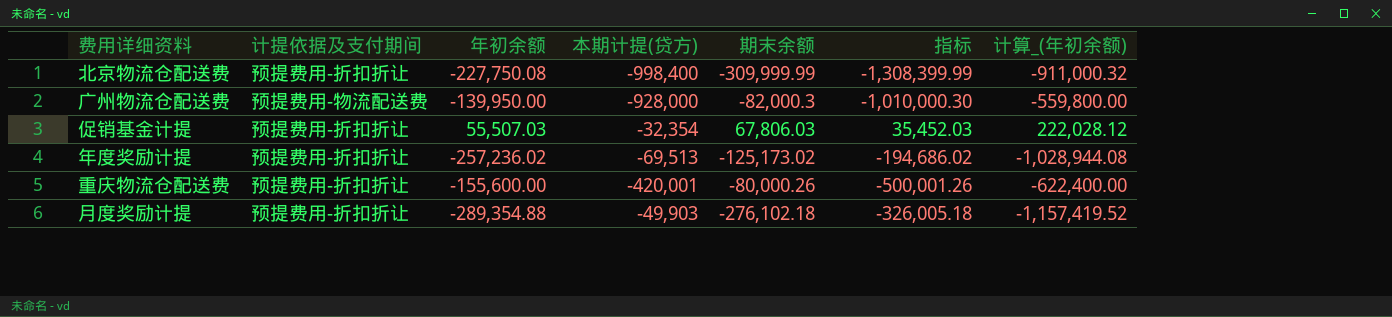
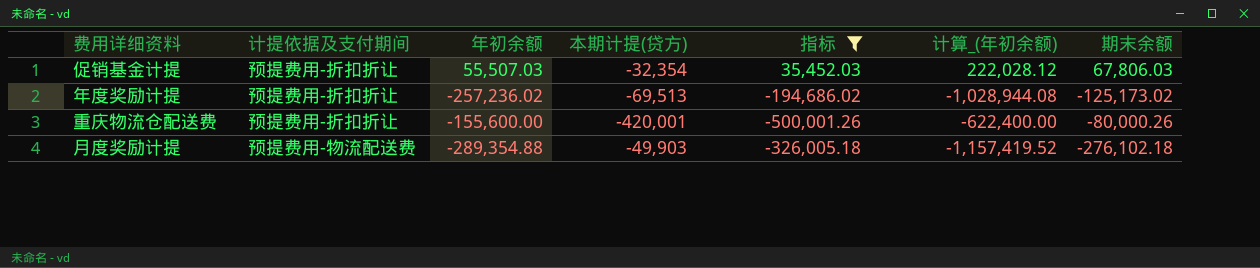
filter: none -> 指标 >= -500,001.26
column 期末余额 | position: 5 -> 7
月度奖励计提 | 计提依据及支付期间: 预提费用-折扣折让 -> 预提费用-物流配送费

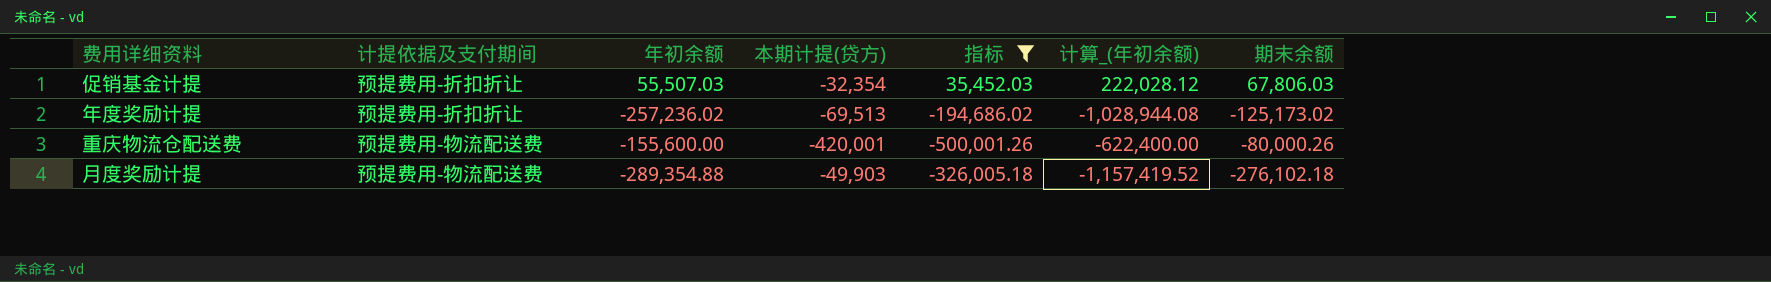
重庆物流仓配送费 | 计提依据及支付期间: 预提费用-折扣折让 -> 预提费用-物流配送费

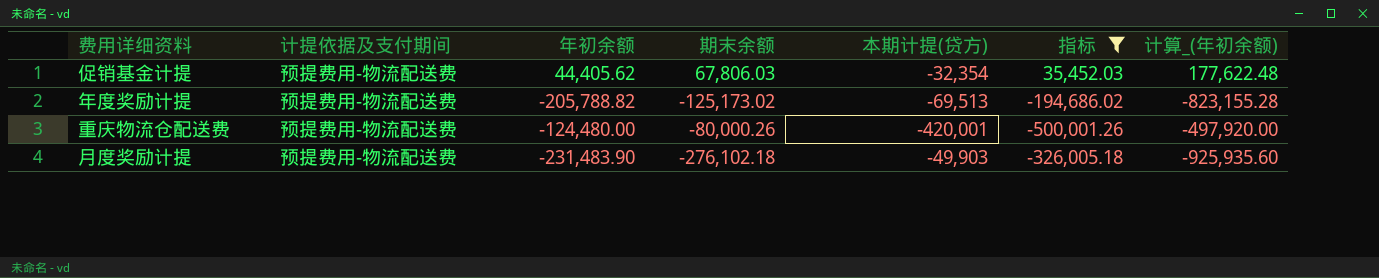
column 期末余额 | position: 7 -> 4
促销基金计提 | 计提依据及支付期间: 预提费用-折扣折让 -> 预提费用-物流配送费
促销基金计提 | 年初余额: 55,507.03 -> 44,405.62
促销基金计提 | 计算_(年初余额): 222,028.12 -> 177,622.48
年度奖励计提 | 计提依据及支付期间: 预提费用-折扣折让 -> 预提费用-物流配送费
年度奖励计提 | 年初余额: -257,236.02 -> -205,788.82
年度奖励计提 | 计算_(年初余额): -1,028,944.08 -> -823,155.28
重庆物流仓配送费 | 年初余额: -155,600.00 -> -124,480.00
重庆物流仓配送费 | 计算_(年初余额): -622,400.00 -> -497,920.00
月度奖励计提 | 年初余额: -289,354.88 -> -231,483.90
月度奖励计提 | 计算_(年初余额): -1,157,419.52 -> -925,935.60

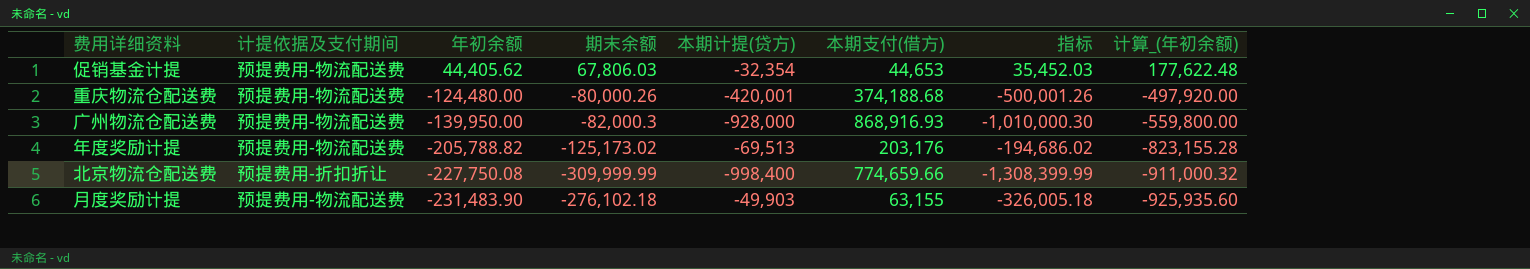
filter: 指标 >= -500,001.26 -> none
row order: none -> 年初余额 descending
column 本期支付(借方) | position: none -> 6

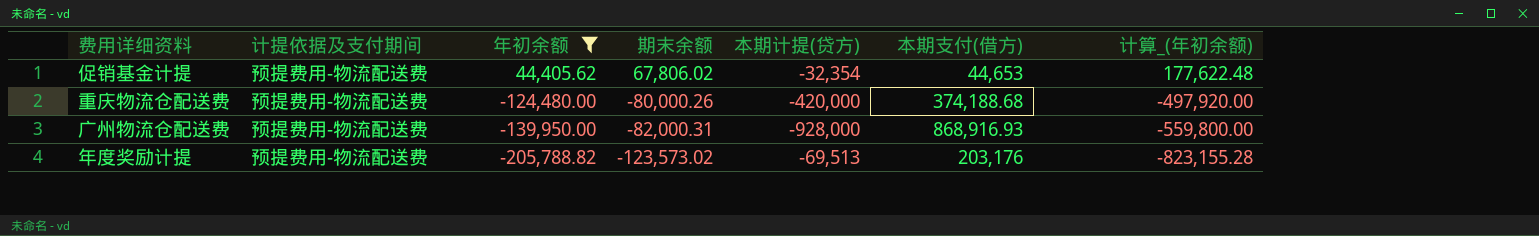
filter: none -> 年初余额 >= -205,788.82
column 指标 | formula: [期末余额] + [本期计提(贷方)] -> none
促销基金计提 | 期末余额: 67,806.03 -> 67,806.02
重庆物流仓配送费 | 本期计提(贷方): -420,001 -> -420,000
广州物流仓配送费 | 期末余额: -82,000.3 -> -82,000.31
年度奖励计提 | 期末余额: -125,173.02 -> -123,573.02

